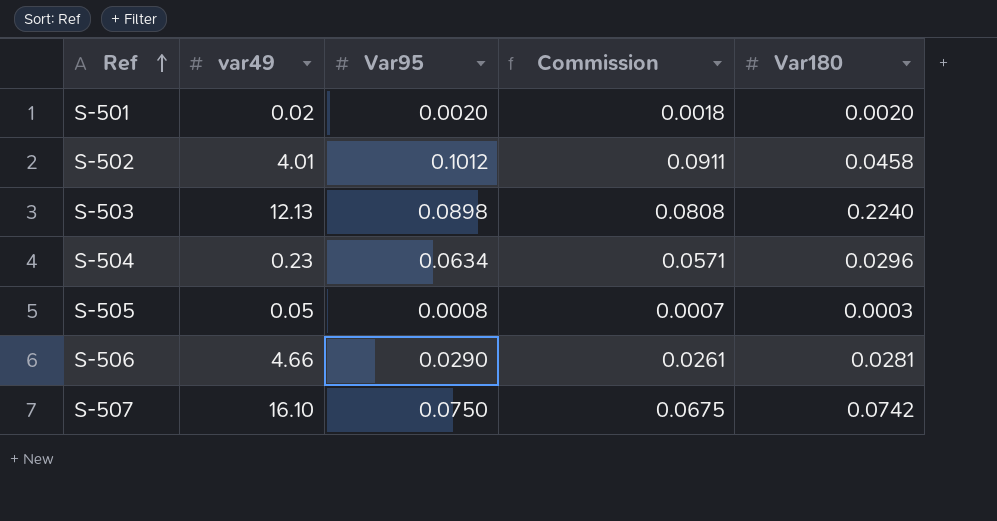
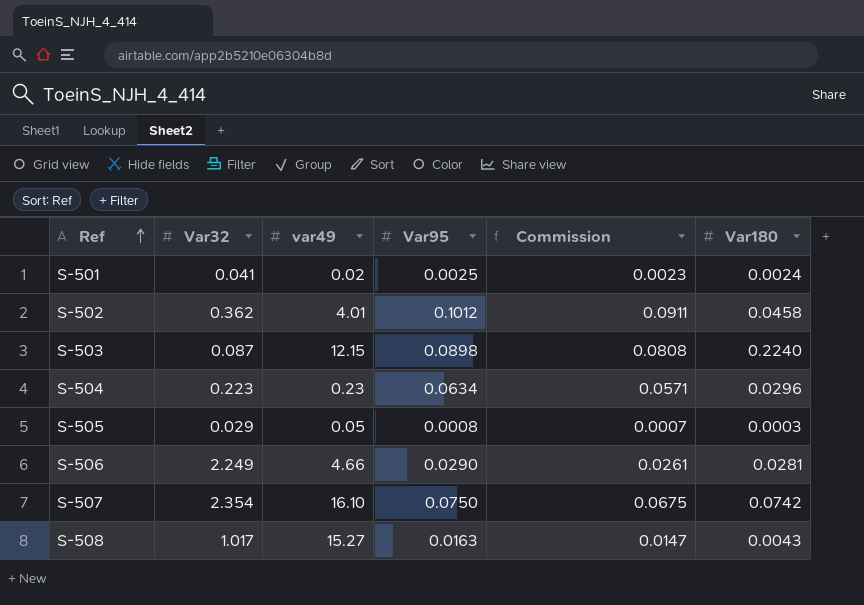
column Var32 | position: none -> 2
S-501 | Var95: 0.0020 -> 0.0025
S-501 | Commission: 0.0018 -> 0.0023
S-501 | Var180: 0.0020 -> 0.0024
S-503 | var49: 12.13 -> 12.15
row S-508: none -> 1.017 | 15.27 | 0.0163 | 0.0147 | 0.0043

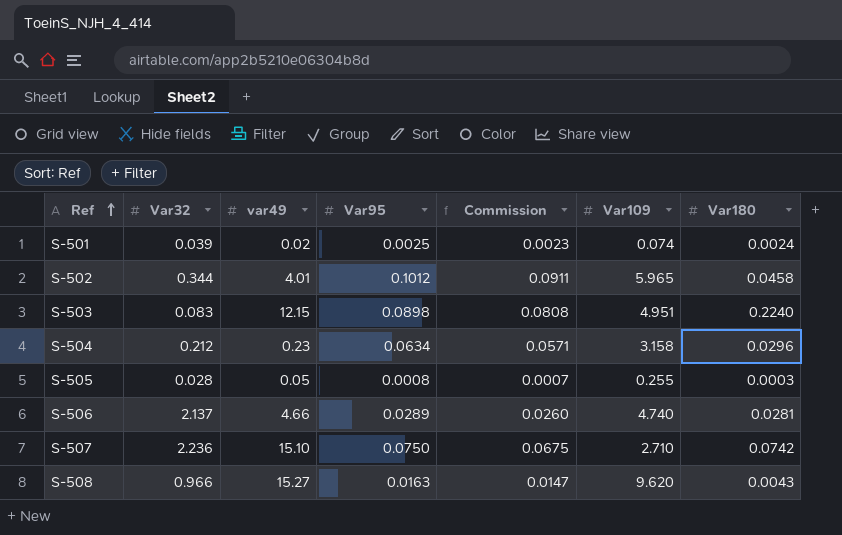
column Var109 | position: none -> 6
S-501 | Var32: 0.041 -> 0.039
S-502 | Var32: 0.362 -> 0.344
S-503 | Var32: 0.087 -> 0.083
S-504 | Var32: 0.223 -> 0.212
S-505 | Var32: 0.029 -> 0.028
S-506 | Var32: 2.249 -> 2.137
S-506 | Var95: 0.0290 -> 0.0289
S-506 | Commission: 0.0261 -> 0.0260
S-507 | Var32: 2.354 -> 2.236
S-507 | var49: 16.10 -> 15.10
S-508 | Var32: 1.017 -> 0.966

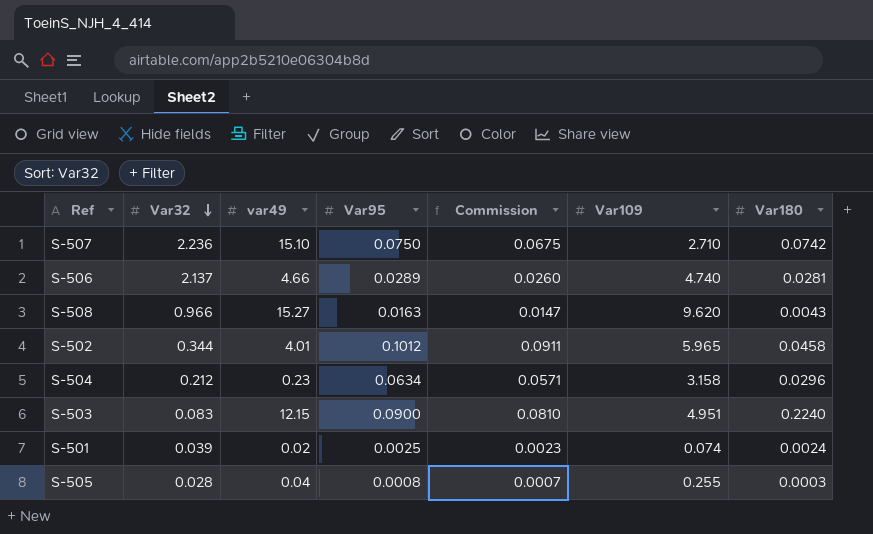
row order: Ref ascending -> Var32 descending
S-503 | Var95: 0.0898 -> 0.0900
S-503 | Commission: 0.0808 -> 0.0810
S-505 | var49: 0.05 -> 0.04

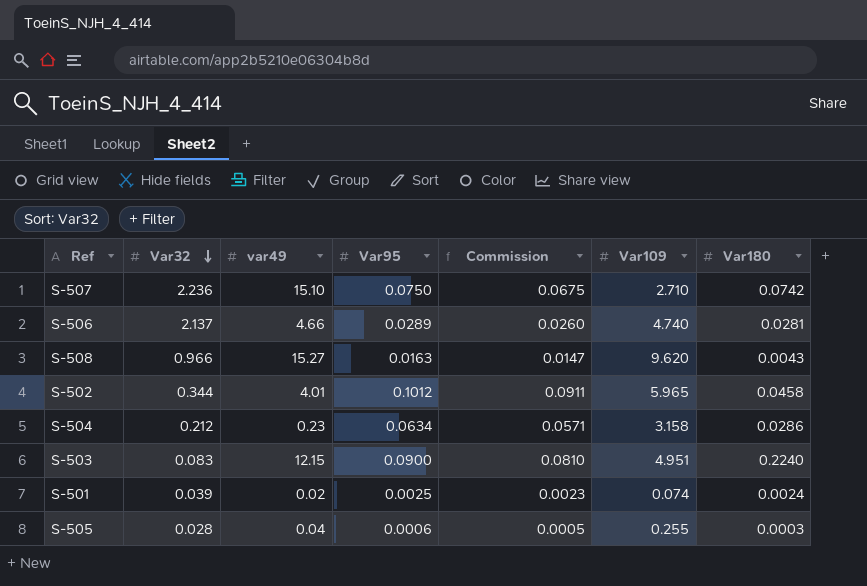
S-504 | Var180: 0.0296 -> 0.0286
S-505 | Var95: 0.0008 -> 0.0006
S-505 | Commission: 0.0007 -> 0.0005

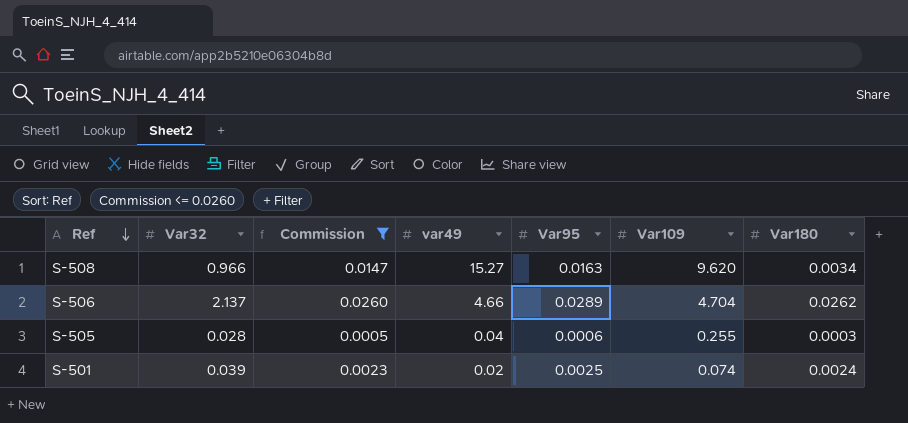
filter: none -> Commission <= 0.0260
row order: Var32 descending -> Ref descending
column Commission | position: 5 -> 3
S-508 | Var180: 0.0043 -> 0.0034
S-506 | Var109: 4.740 -> 4.704
S-506 | Var180: 0.0281 -> 0.0262

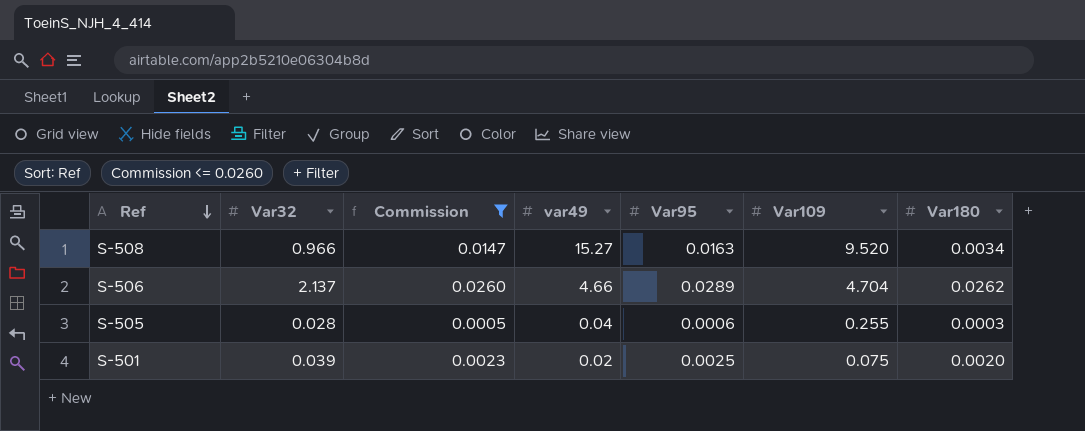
S-508 | Var109: 9.620 -> 9.520
S-501 | Var109: 0.074 -> 0.075
S-501 | Var180: 0.0024 -> 0.0020

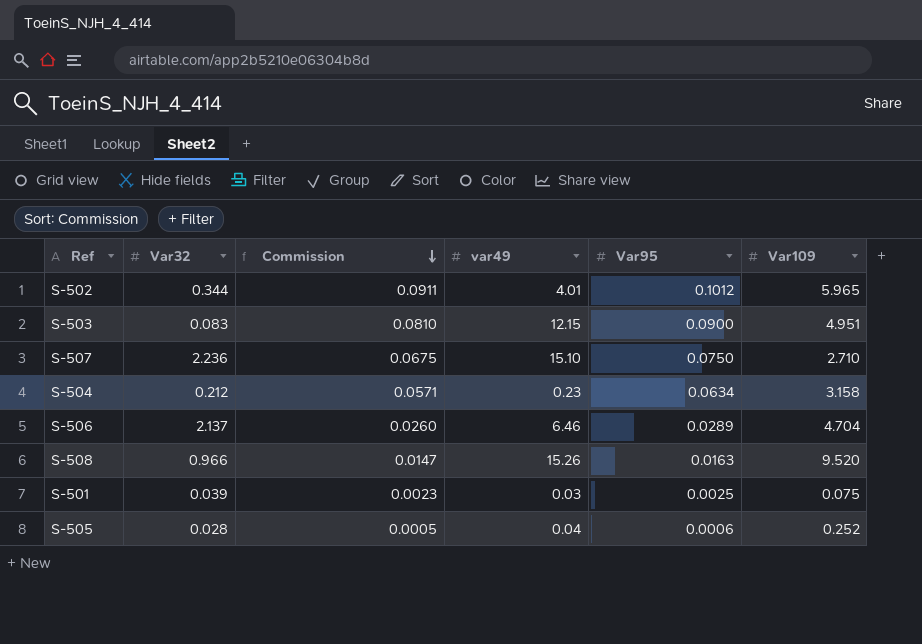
filter: Commission <= 0.0260 -> none
row order: Ref descending -> Commission descending
column Var180 | position: 7 -> none
S-506 | var49: 4.66 -> 6.46
S-508 | var49: 15.27 -> 15.26
S-501 | var49: 0.02 -> 0.03
S-505 | Var109: 0.255 -> 0.252

